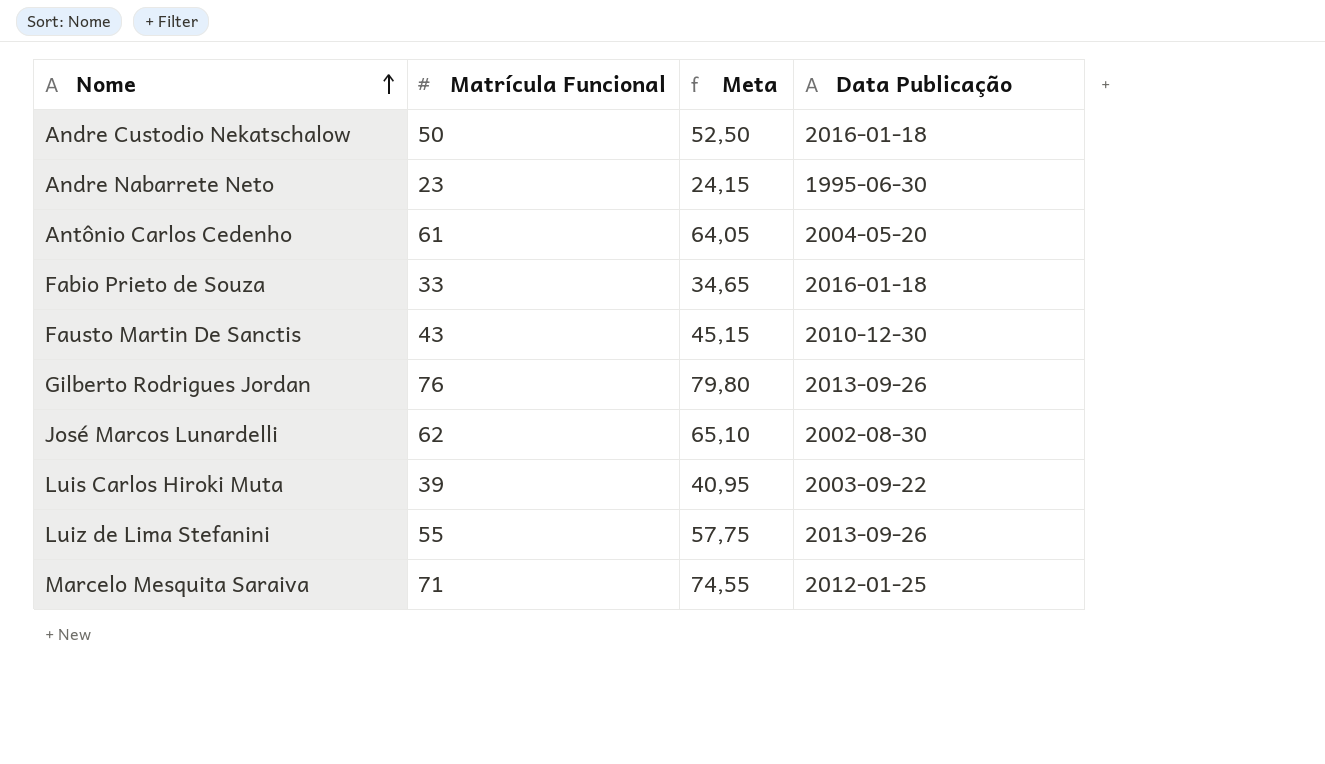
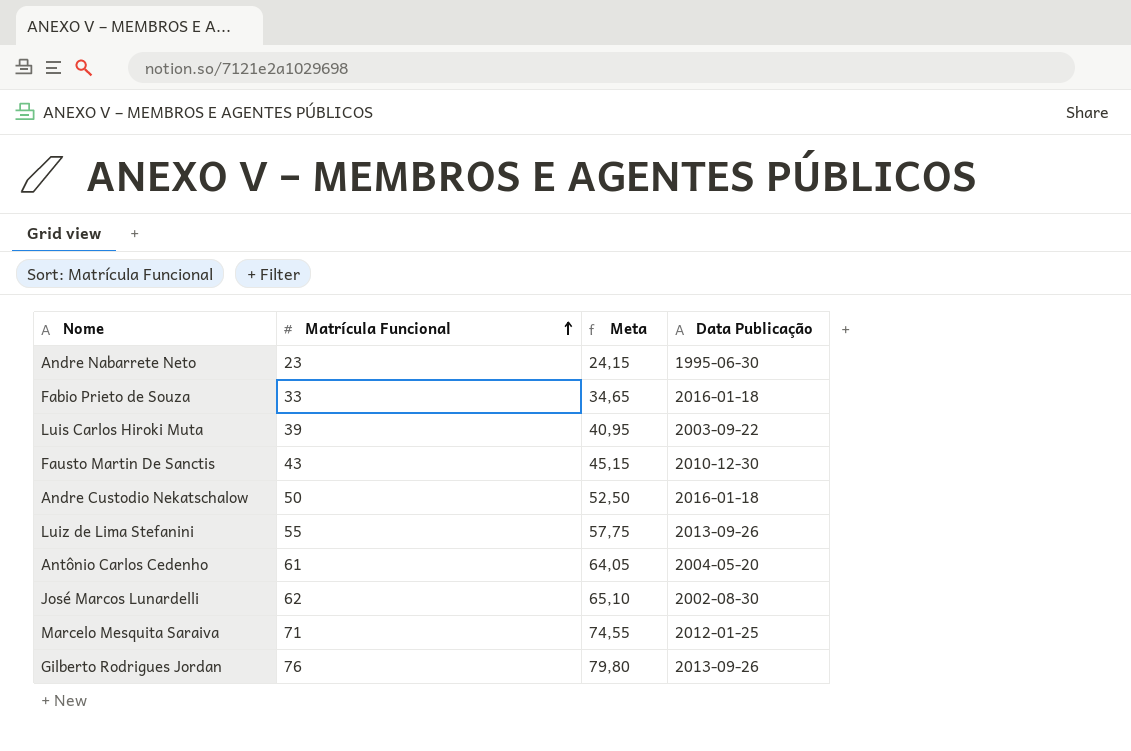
row order: Nome ascending -> Matrícula Funcional ascending

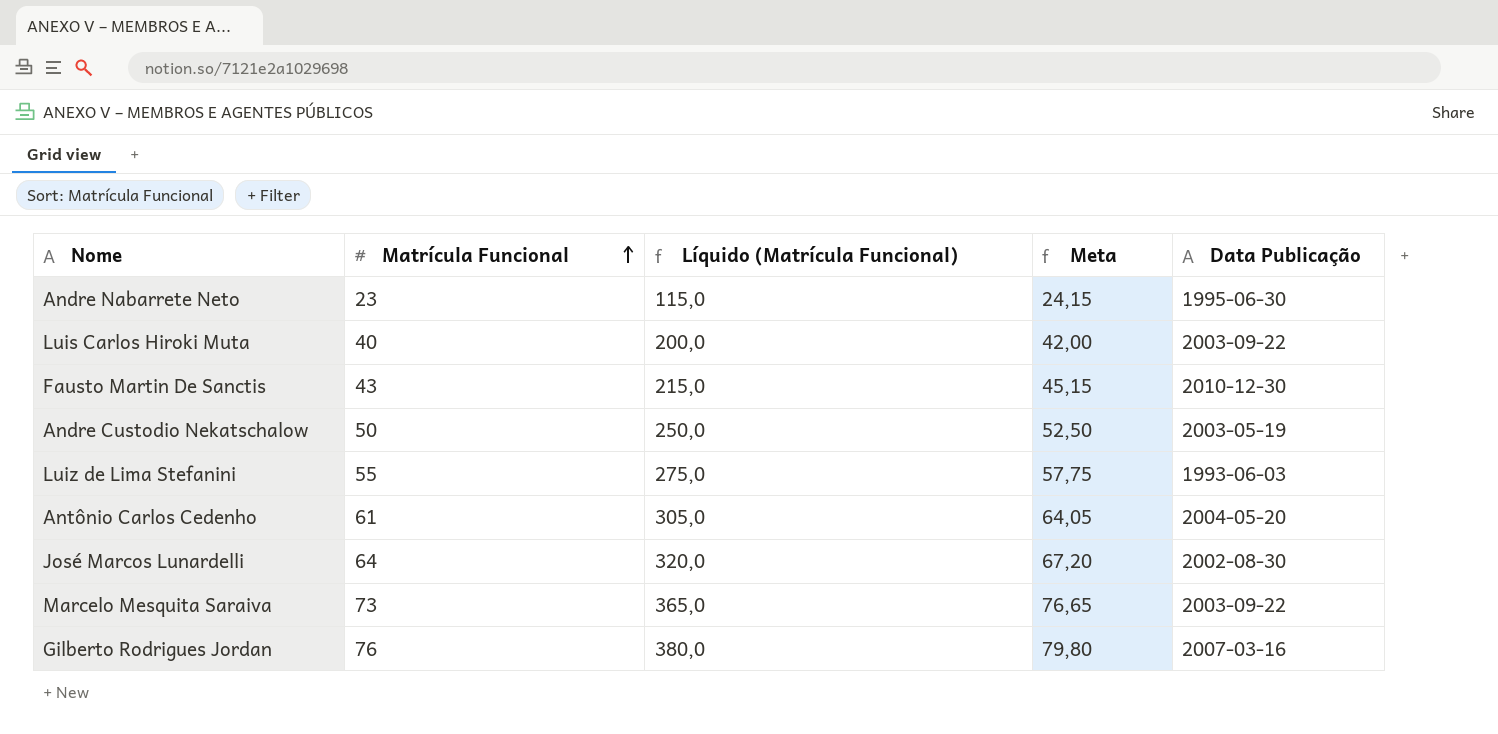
column Líquido (Matrícula Funcional) | formula: none -> [Matrícula Funcional] * 5
row Fabio Prieto de Souza: 33 | 34,65 | 2016-01-18 -> none
Luis Carlos Hiroki Muta | Matrícula Funcional: 39 -> 40
Luis Carlos Hiroki Muta | Meta: 40,95 -> 42,00
Andre Custodio Nekatschalow | Data Publicação: 2016-01-18 -> 2003-05-19
Luiz de Lima Stefanini | Data Publicação: 2013-09-26 -> 1993-06-03
José Marcos Lunardelli | Matrícula Funcional: 62 -> 64
José Marcos Lunardelli | Meta: 65,10 -> 67,20
Marcelo Mesquita Saraiva | Matrícula Funcional: 71 -> 73
Marcelo Mesquita Saraiva | Meta: 74,55 -> 76,65
Marcelo Mesquita Saraiva | Data Publicação: 2012-01-25 -> 2003-09-22
Gilberto Rodrigues Jordan | Data Publicação: 2013-09-26 -> 2007-03-16

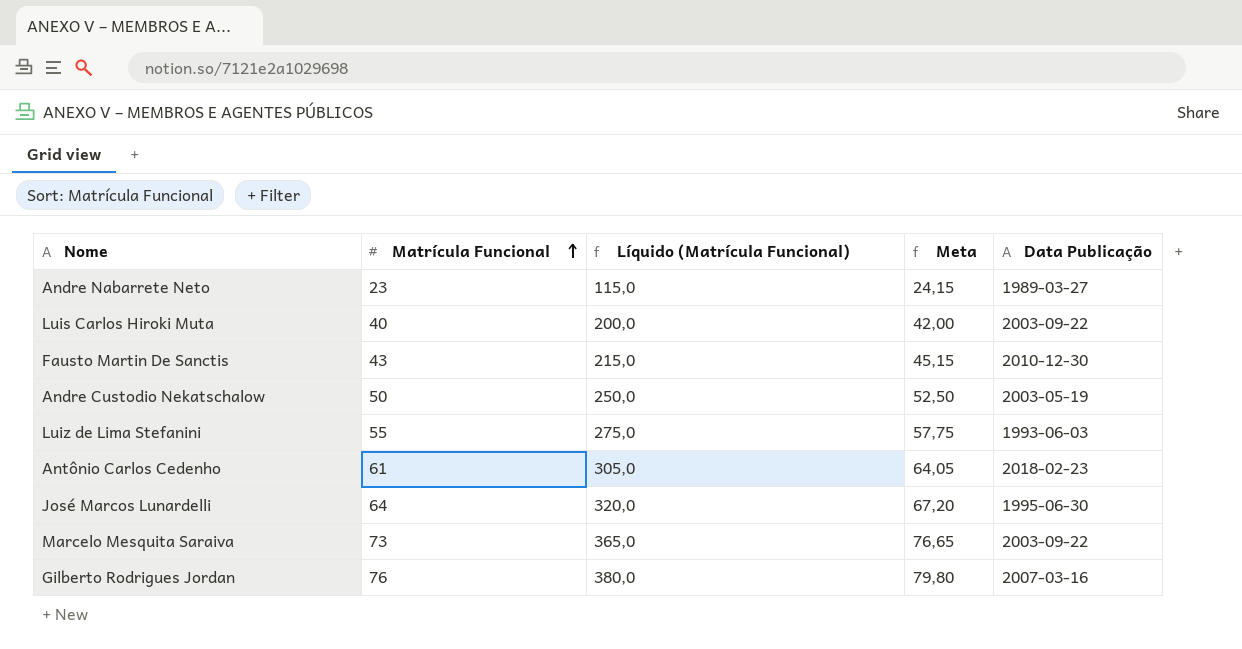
Andre Nabarrete Neto | Data Publicação: 1995-06-30 -> 1989-03-27
Antônio Carlos Cedenho | Data Publicação: 2004-05-20 -> 2018-02-23
José Marcos Lunardelli | Data Publicação: 2002-08-30 -> 1995-06-30

